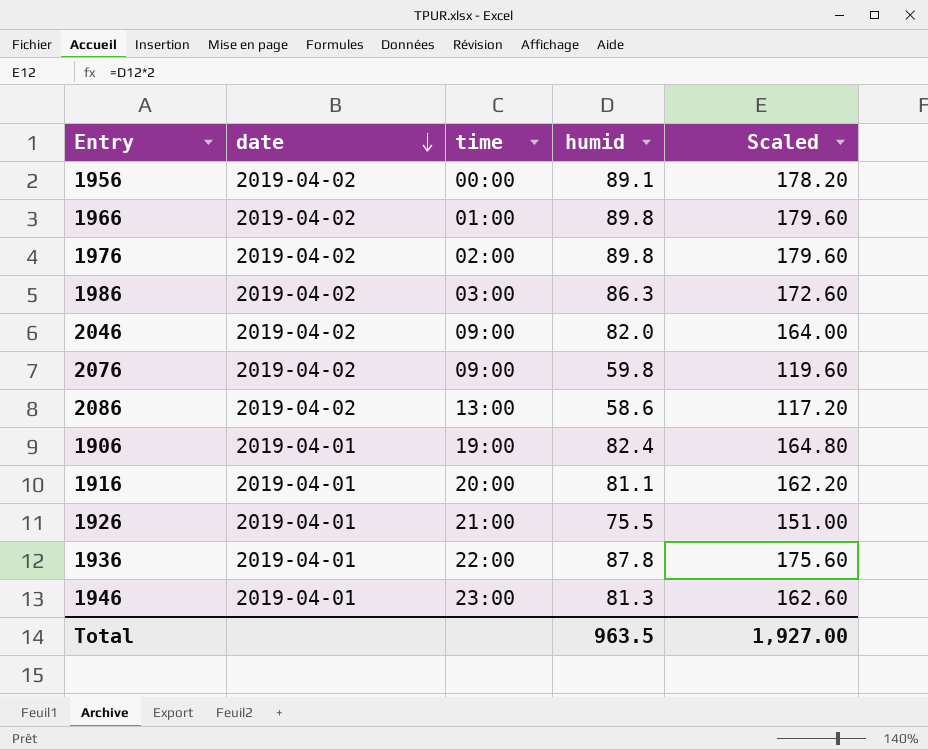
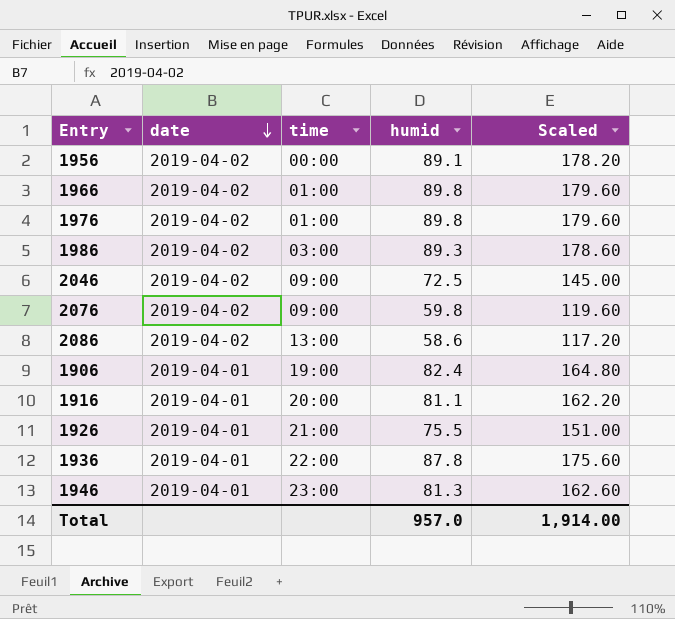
1976 | time: 02:00 -> 01:00
1986 | humid: 86.3 -> 89.3
1986 | Scaled: 172.60 -> 178.60
2046 | humid: 82.0 -> 72.5
2046 | Scaled: 164.00 -> 145.00
Total | humid: 963.5 -> 957.0
Total | Scaled: 1,927.00 -> 1,914.00

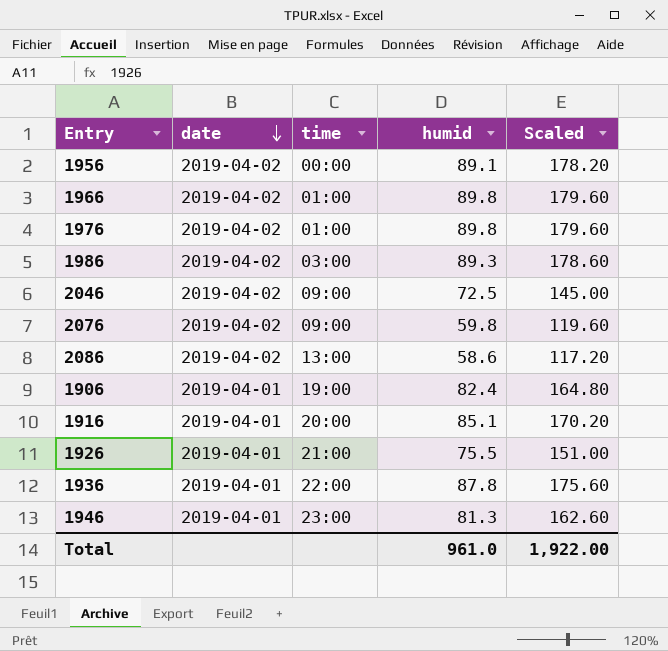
1916 | humid: 81.1 -> 85.1
1916 | Scaled: 162.20 -> 170.20
Total | humid: 957.0 -> 961.0
Total | Scaled: 1,914.00 -> 1,922.00

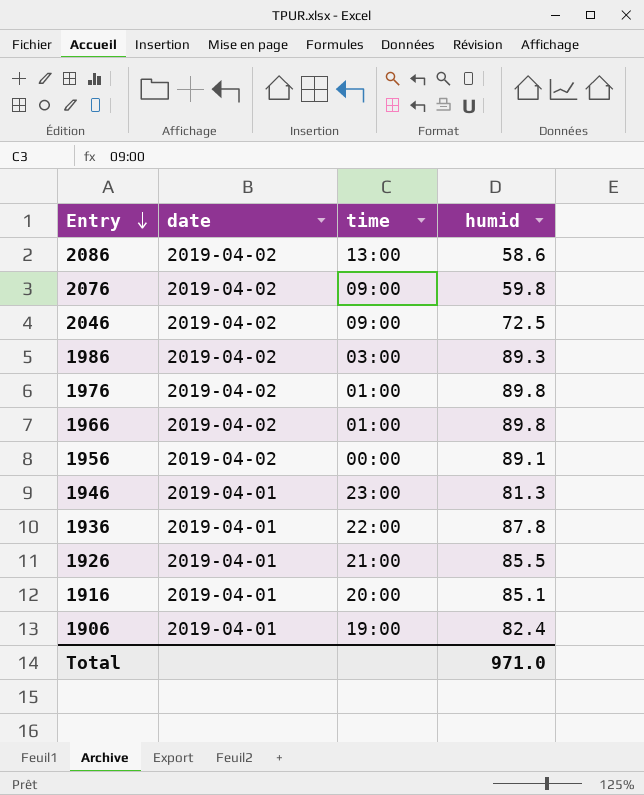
row order: date descending -> Entry descending
column Scaled | formula: [humid] * 2 -> none
1926 | humid: 75.5 -> 85.5
Total | humid: 961.0 -> 971.0

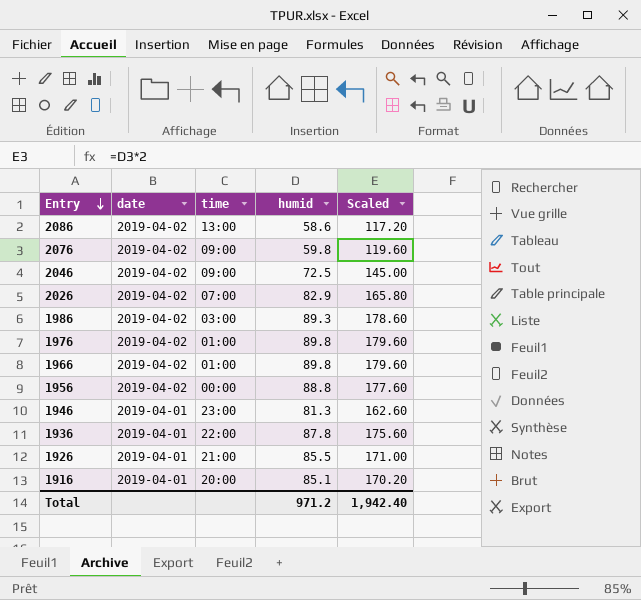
column Scaled | formula: none -> [humid] * 2
row 1906: 2019-04-01 | 19:00 | 82.4 -> none
row 2026: none -> 2019-04-02 | 07:00 | 82.9 | 165.80
1956 | humid: 89.1 -> 88.8
Total | humid: 971.0 -> 971.2

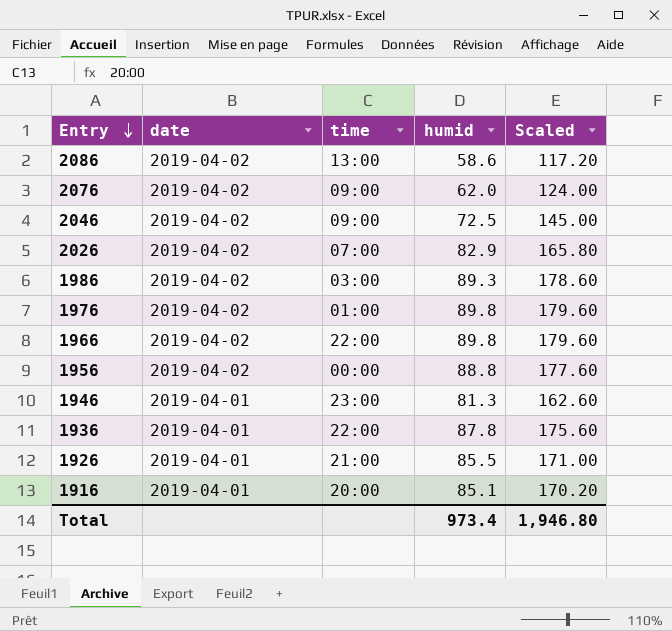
2076 | humid: 59.8 -> 62.0
2076 | Scaled: 119.60 -> 124.00
1966 | time: 01:00 -> 22:00
Total | humid: 971.2 -> 973.4
Total | Scaled: 1,942.40 -> 1,946.80

